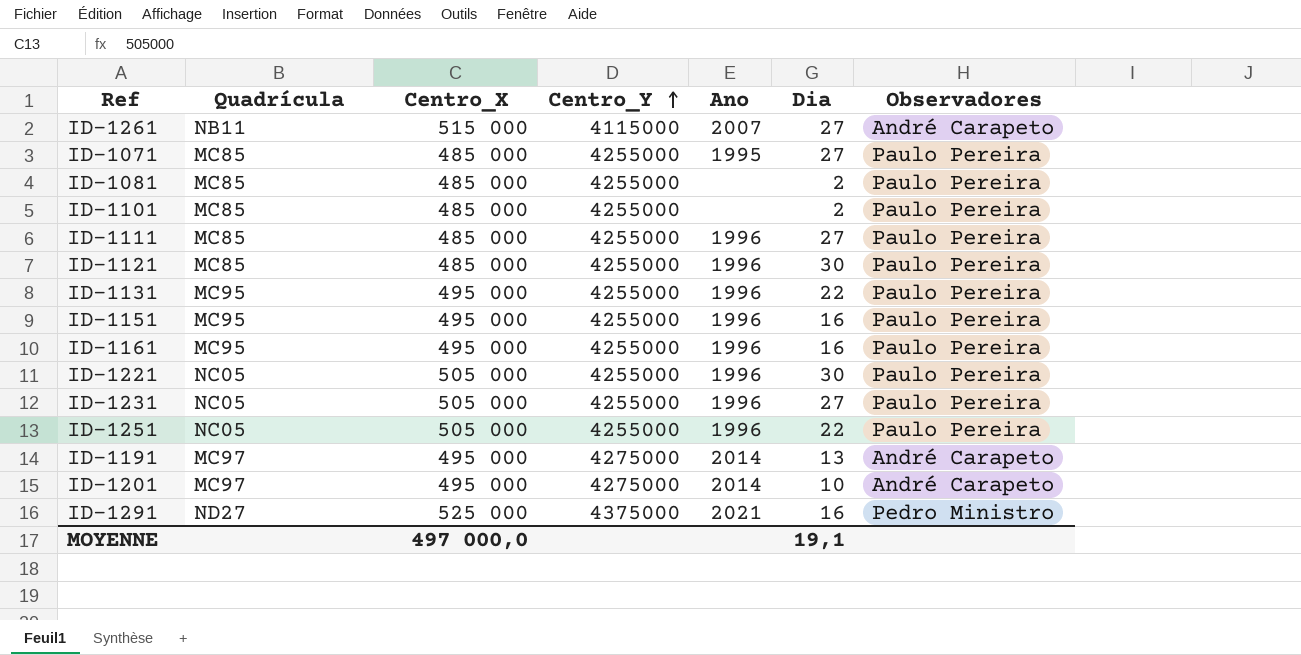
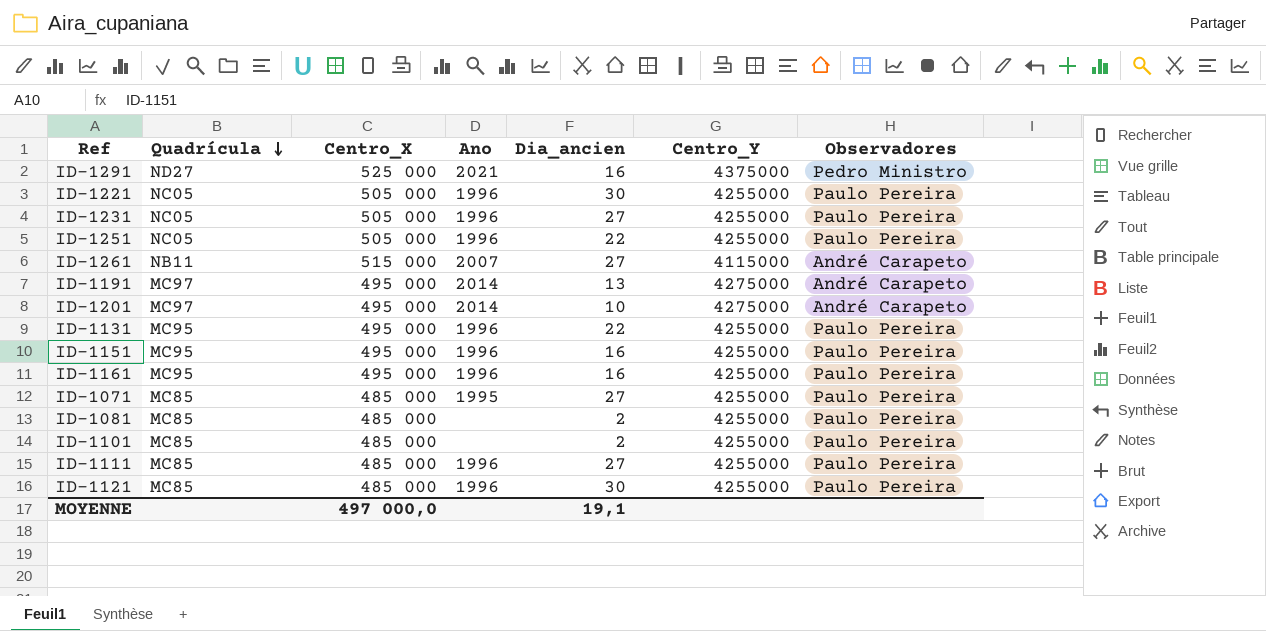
row order: Centro_Y ascending -> Quadrícula descending
column name: Dia -> Dia_ancien
column Centro_Y | position: 4 -> 6

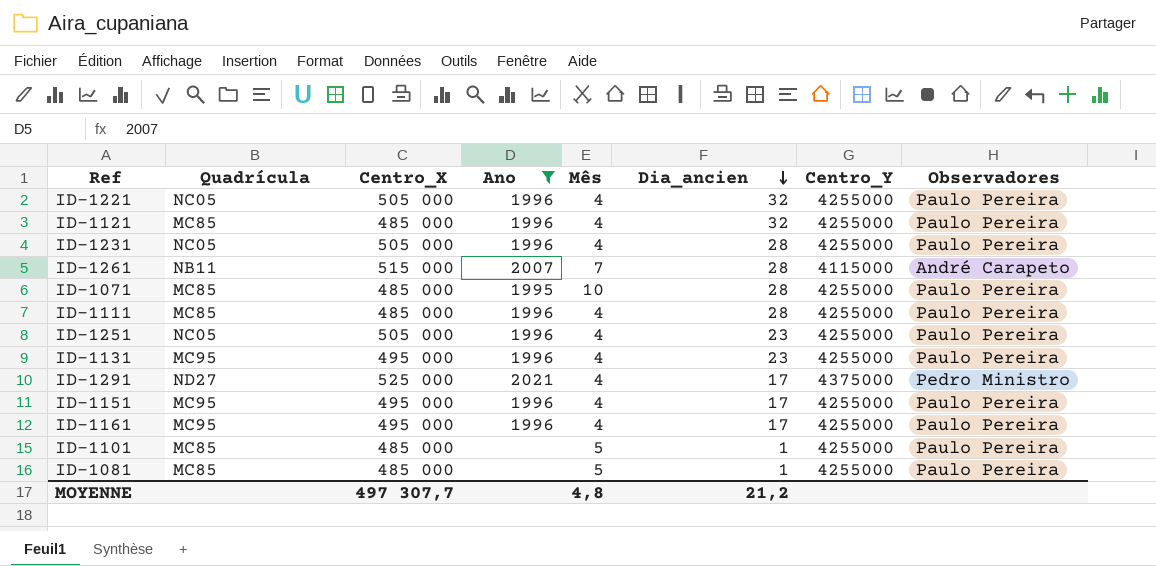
filter: none -> Ano != 2014
row order: Quadrícula descending -> Dia_ancien descending
column Mês | position: none -> 5
ID-1221 | Dia_ancien: 30 -> 32
ID-1121 | Dia_ancien: 30 -> 32
ID-1231 | Dia_ancien: 27 -> 28
ID-1261 | Dia_ancien: 27 -> 28
ID-1071 | Dia_ancien: 27 -> 28
ID-1111 | Dia_ancien: 27 -> 28
ID-1251 | Dia_ancien: 22 -> 23
ID-1131 | Dia_ancien: 22 -> 23
ID-1291 | Dia_ancien: 16 -> 17
ID-1151 | Dia_ancien: 16 -> 17
ID-1161 | Dia_ancien: 16 -> 17
ID-1101 | Dia_ancien: 2 -> 1
ID-1081 | Dia_ancien: 2 -> 1
MOYENNE | Centro_X: 497 000,0 -> 497 307,7
MOYENNE | Dia_ancien: 19,1 -> 21,2

